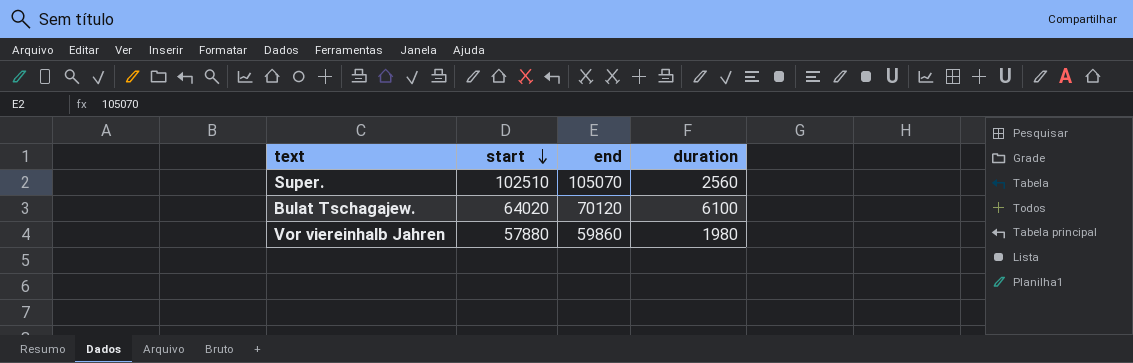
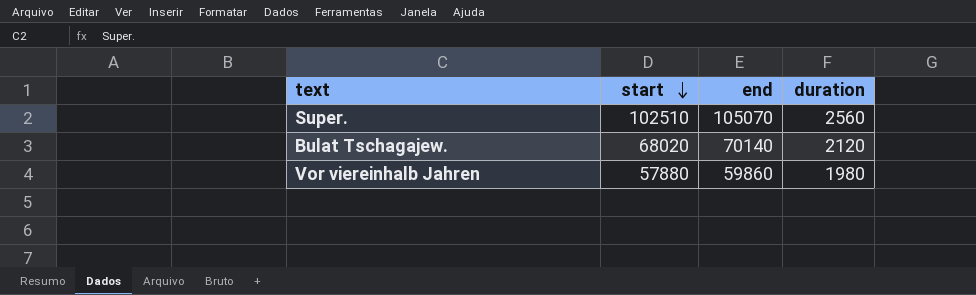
Bulat Tschagajew. | start: 64020 -> 68020
Bulat Tschagajew. | end: 70120 -> 70140
Bulat Tschagajew. | duration: 6100 -> 2120

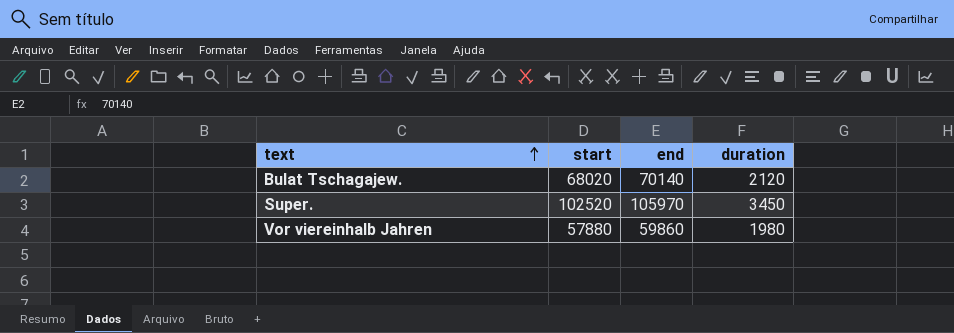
row order: start descending -> text ascending
Super. | start: 102510 -> 102520
Super. | end: 105070 -> 105970
Super. | duration: 2560 -> 3450

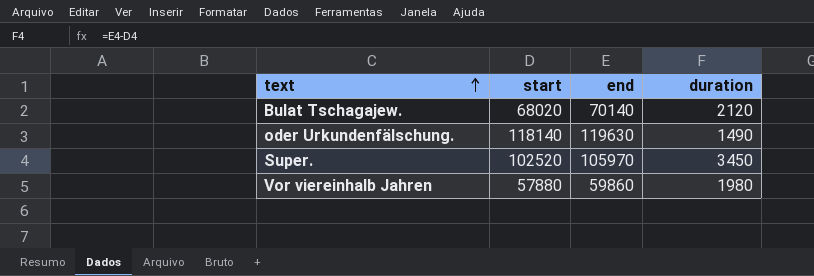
row oder Urkundenfälschung.: none -> 118140 | 119630 | 1490

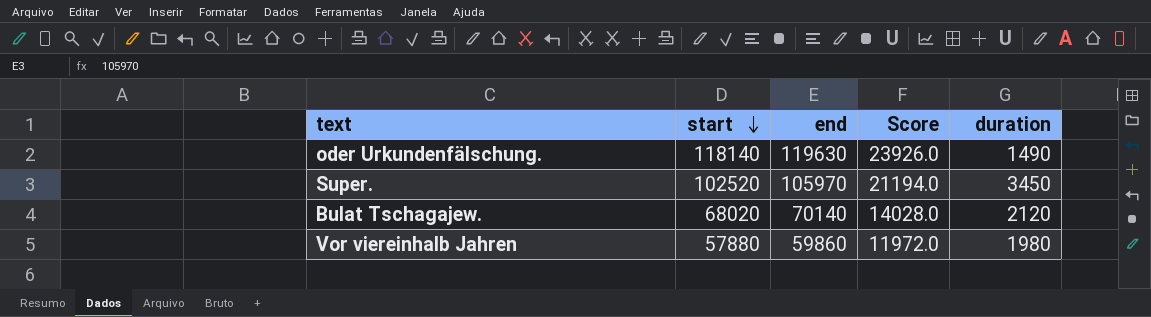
row order: text ascending -> start descending
column Score | formula: none -> [end] * 0.2

